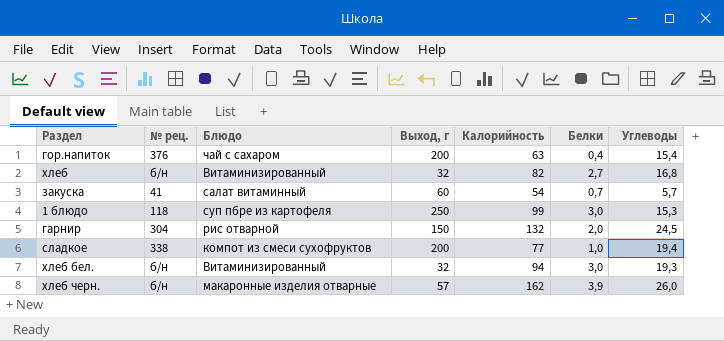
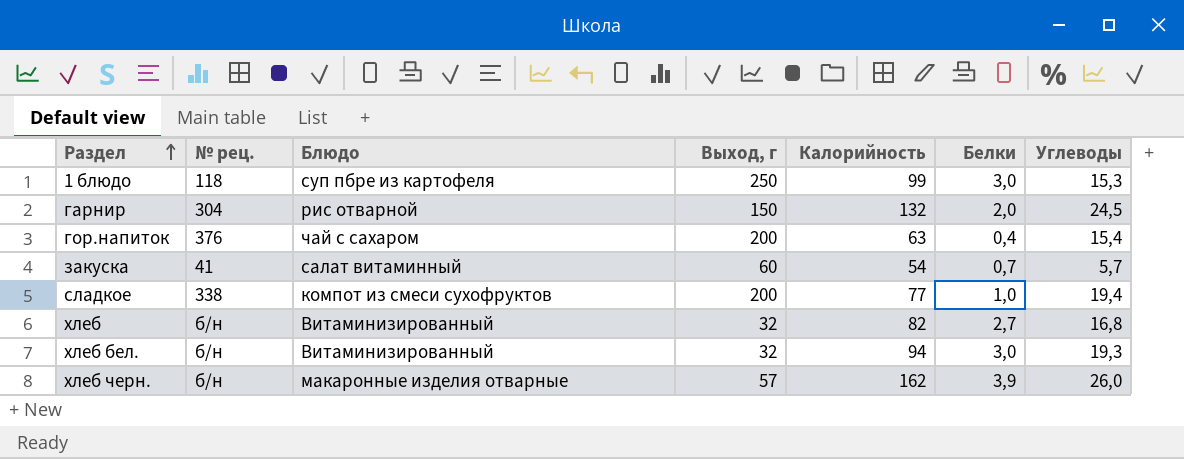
row order: none -> Раздел ascending

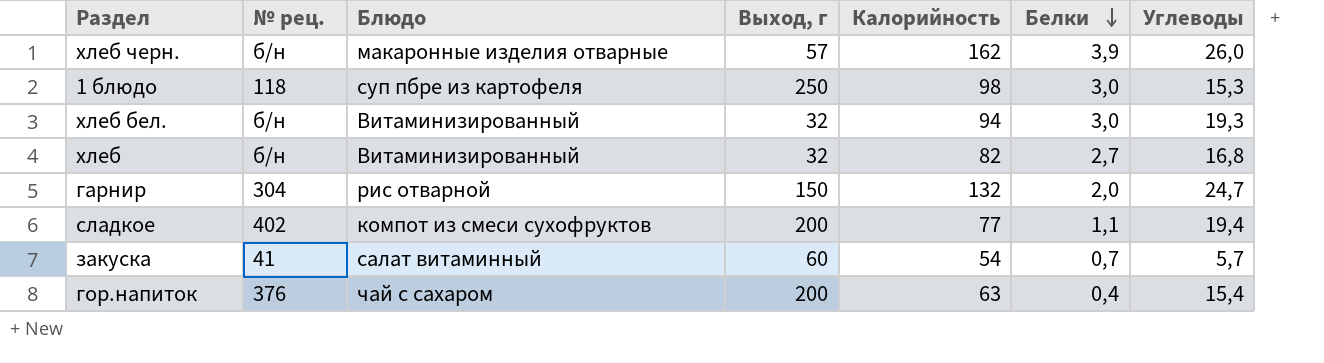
row order: Раздел ascending -> Белки descending
1 блюдо | Калорийность: 99 -> 98
гарнир | Углеводы: 24,5 -> 24,7
сладкое | № рец.: 338 -> 402
сладкое | Белки: 1,0 -> 1,1

